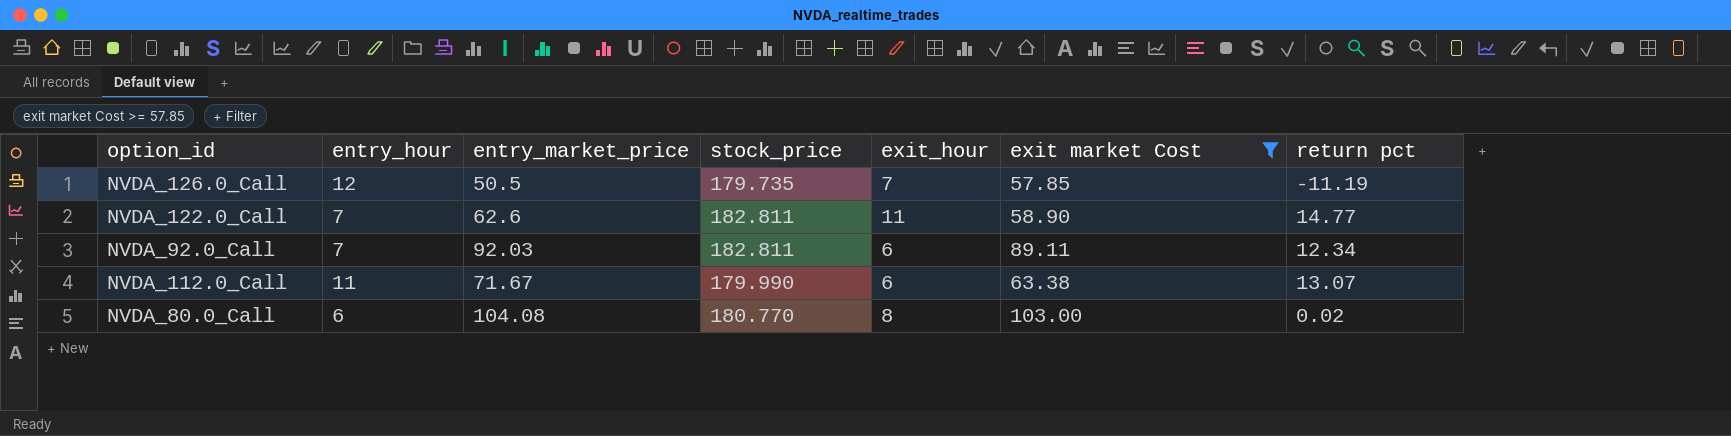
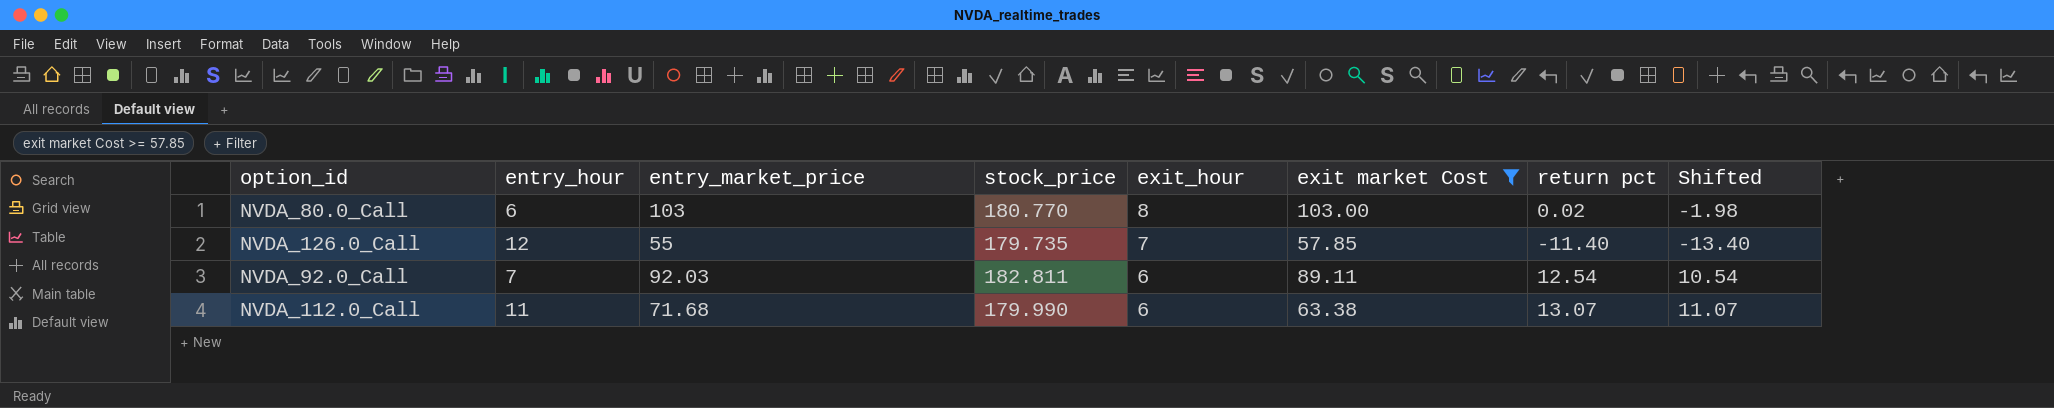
row order: none -> exit_hour descending
column Shifted | formula: none -> [return pct] - 2
row NVDA_122.0_Call: 7 | 62.6 | 182.811 | 11 | 58.90 | 14.77 -> none
NVDA_80.0_Call | entry_market_price: 104.08 -> 103
NVDA_126.0_Call | entry_market_price: 50.5 -> 55
NVDA_126.0_Call | return pct: -11.19 -> -11.40
NVDA_92.0_Call | return pct: 12.34 -> 12.54
NVDA_112.0_Call | entry_market_price: 71.67 -> 71.68

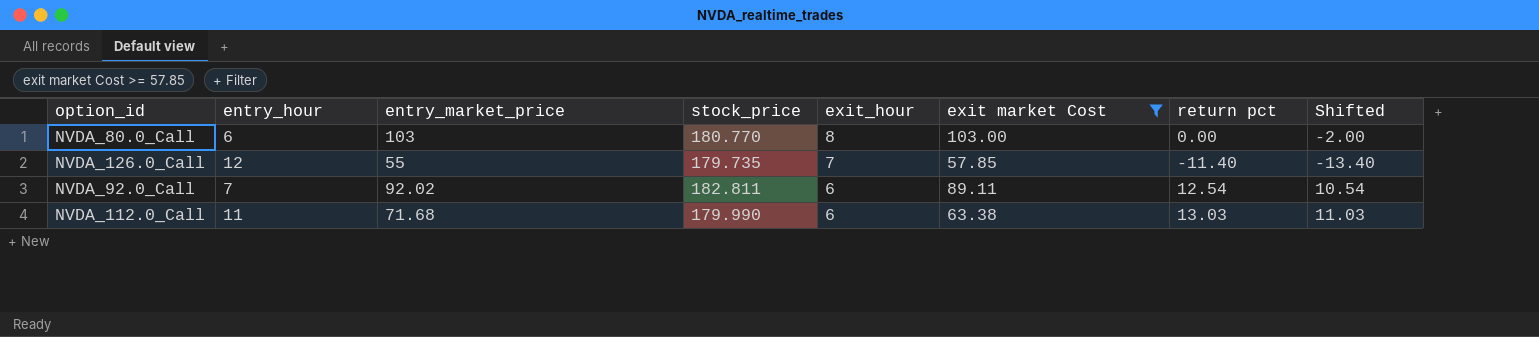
NVDA_80.0_Call | return pct: 0.02 -> 0.00
NVDA_80.0_Call | Shifted: -1.98 -> -2.00
NVDA_92.0_Call | entry_market_price: 92.03 -> 92.02
NVDA_112.0_Call | return pct: 13.07 -> 13.03
NVDA_112.0_Call | Shifted: 11.07 -> 11.03

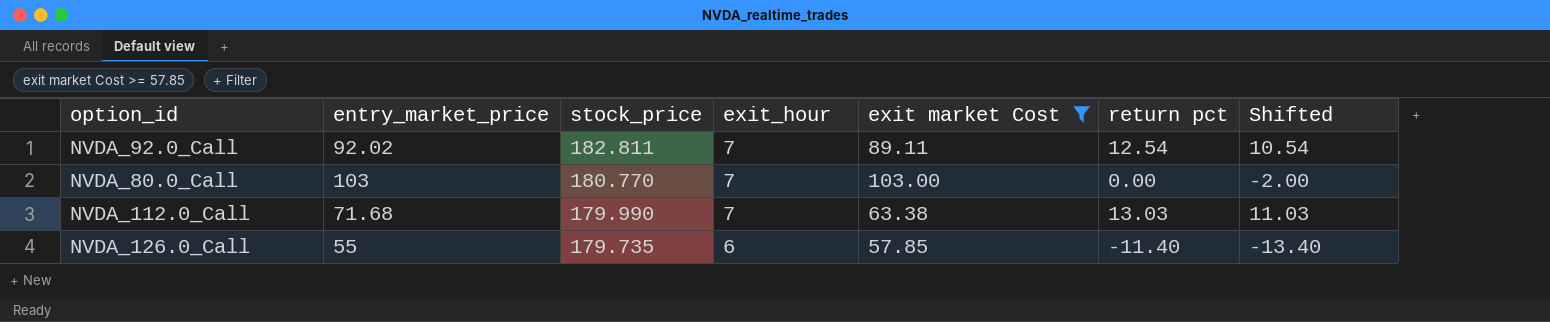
row order: exit_hour descending -> stock_price descending
column entry_hour | position: 2 -> none
NVDA_92.0_Call | exit_hour: 6 -> 7
NVDA_80.0_Call | exit_hour: 8 -> 7
NVDA_112.0_Call | exit_hour: 6 -> 7
NVDA_126.0_Call | exit_hour: 7 -> 6

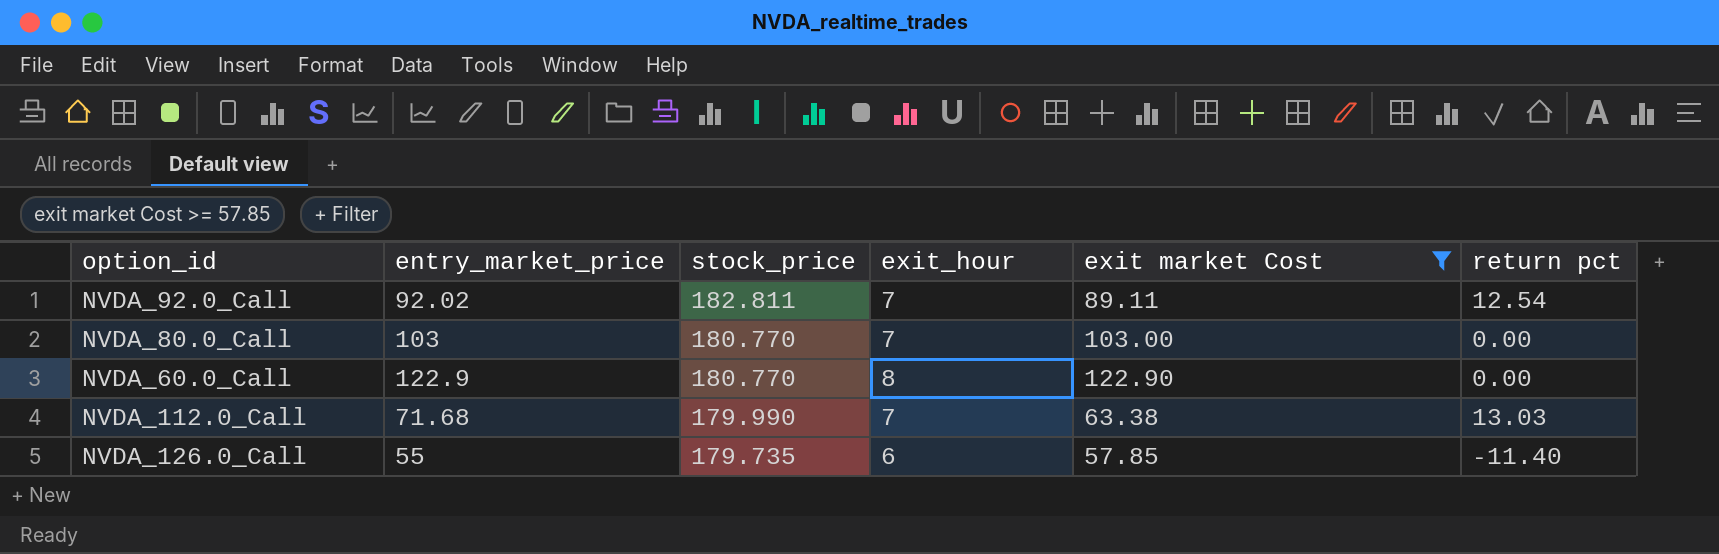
column Shifted | formula: [return pct] - 2 -> none
row NVDA_60.0_Call: none -> 122.9 | 180.770 | 8 | 122.90 | 0.00

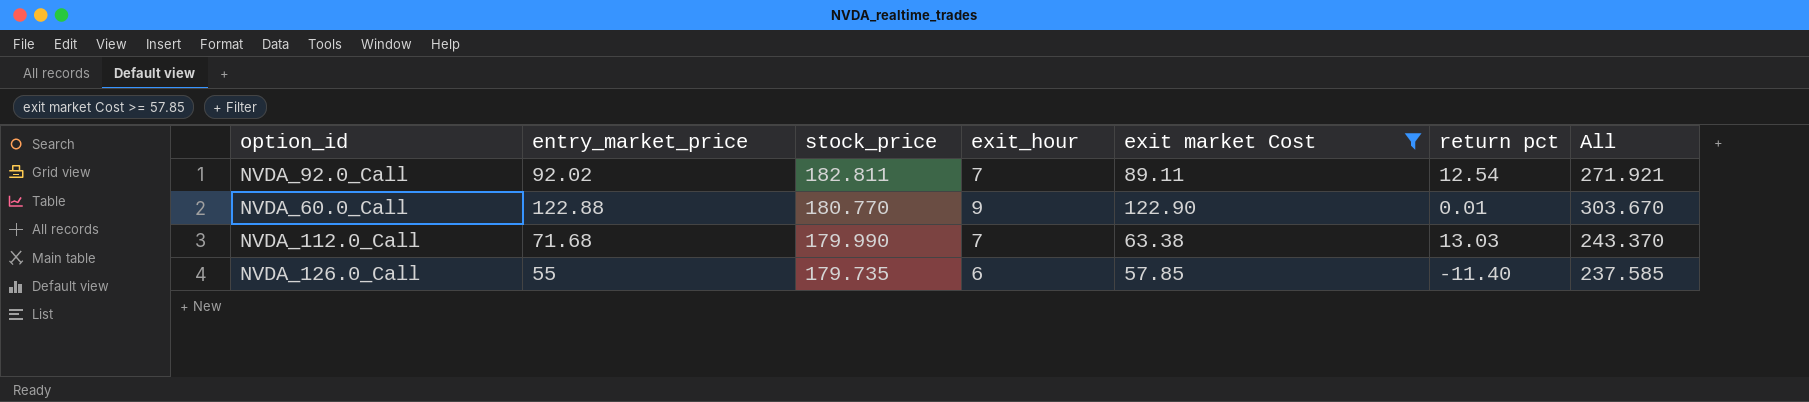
column All | formula: none -> [stock_price] + [exit market Cost]
row NVDA_80.0_Call: 103 | 180.770 | 7 | 103.00 | 0.00 -> none
NVDA_60.0_Call | entry_market_price: 122.9 -> 122.88
NVDA_60.0_Call | exit_hour: 8 -> 9
NVDA_60.0_Call | return pct: 0.00 -> 0.01

